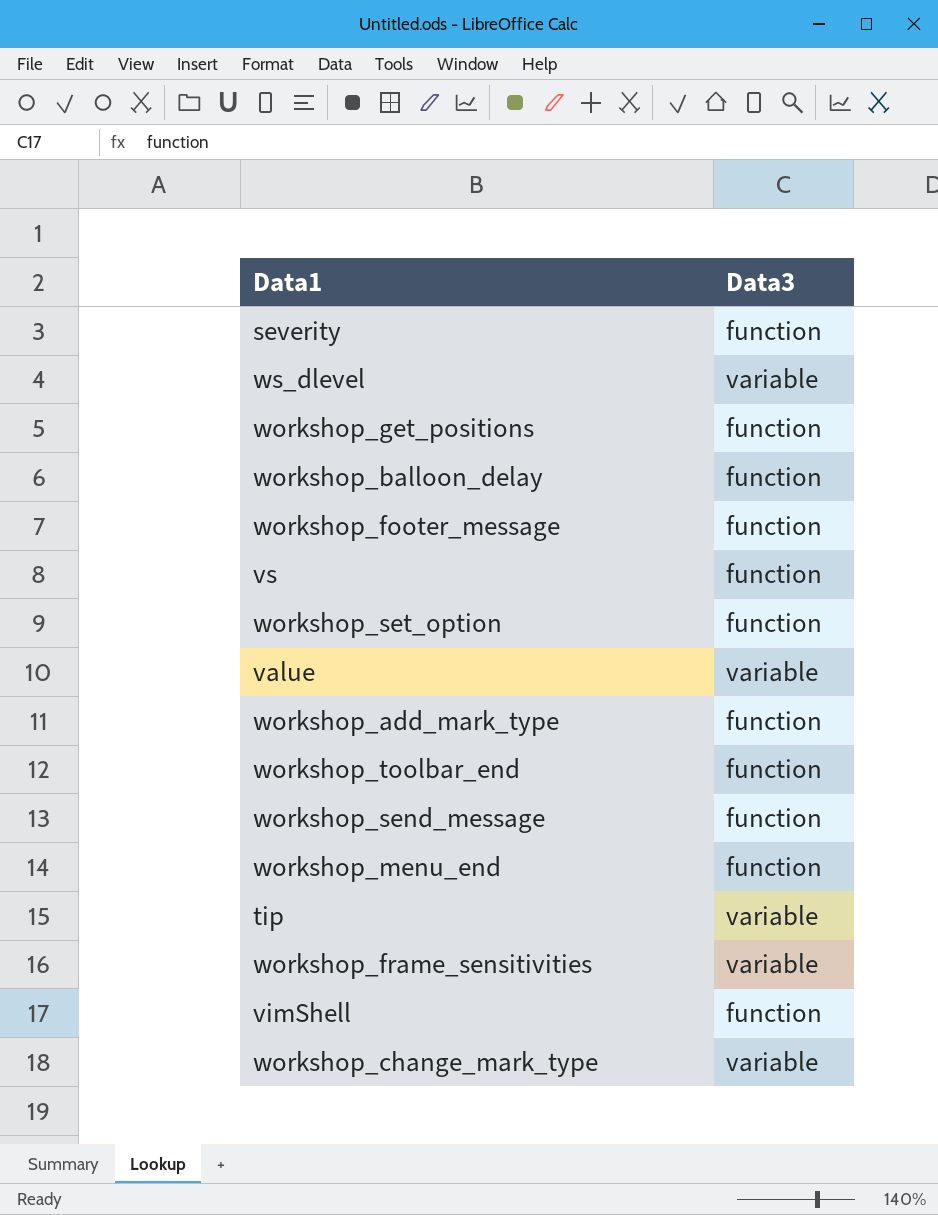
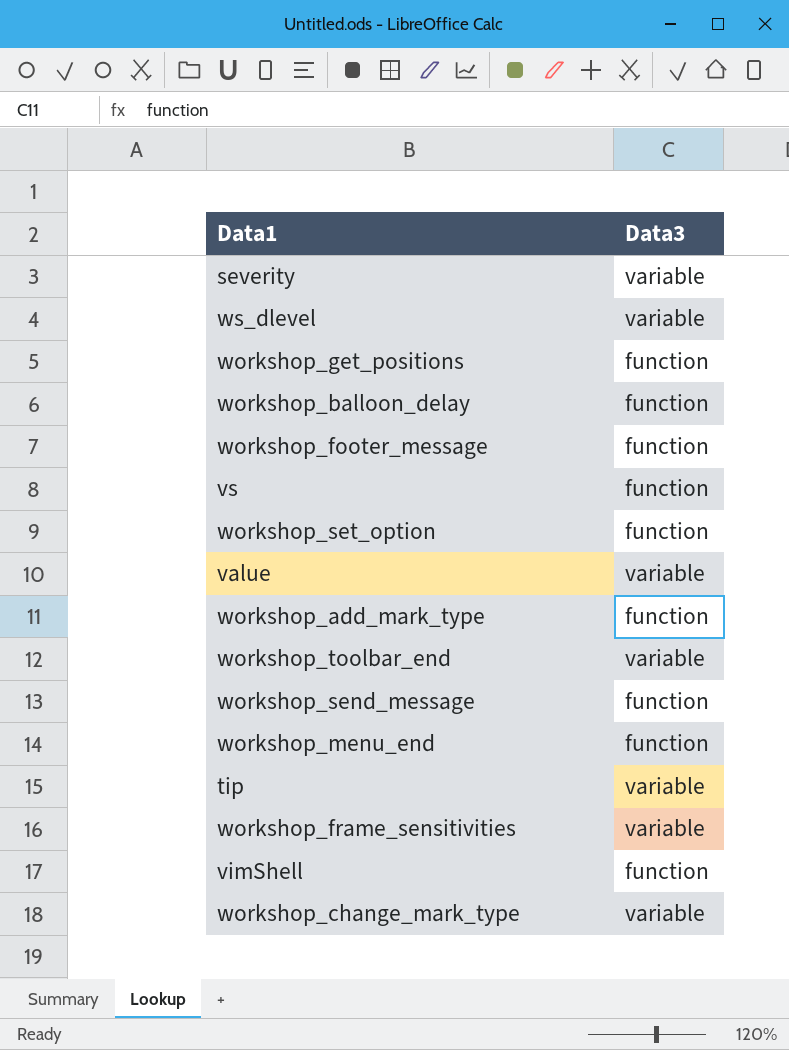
severity | Data3: function -> variable
workshop_toolbar_end | Data3: function -> variable

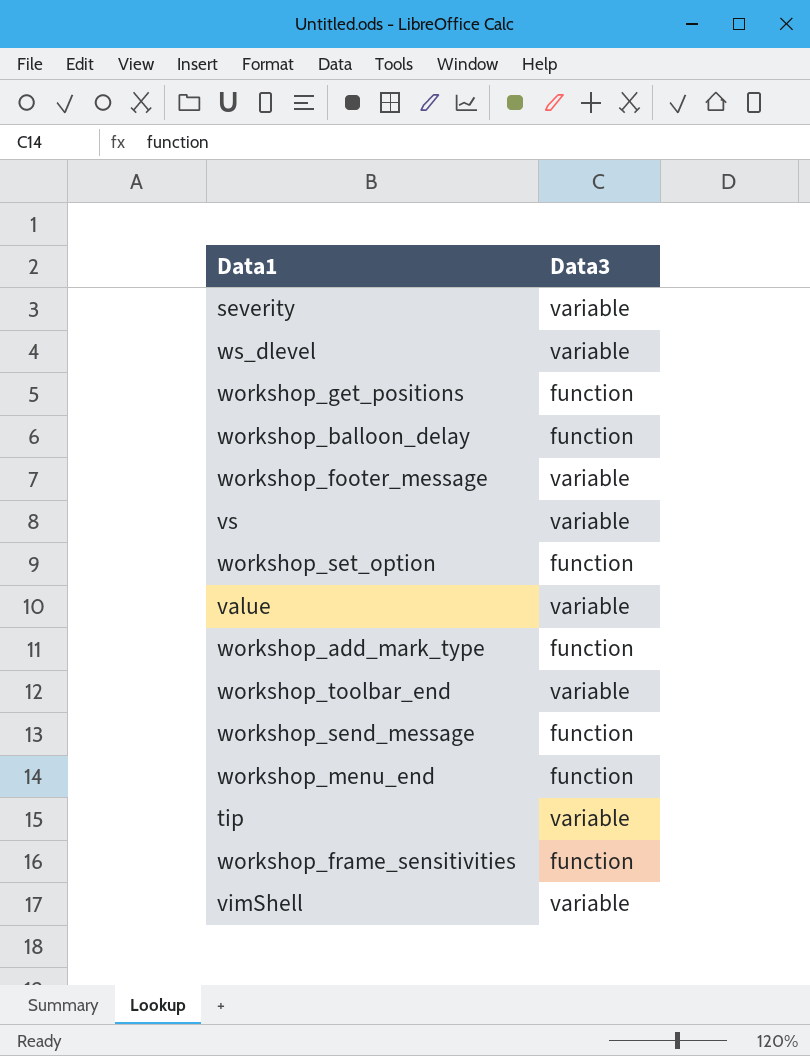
row workshop_change_mark_type: variable -> none
workshop_footer_message | Data3: function -> variable
vs | Data3: function -> variable
workshop_frame_sensitivities | Data3: variable -> function
vimShell | Data3: function -> variable

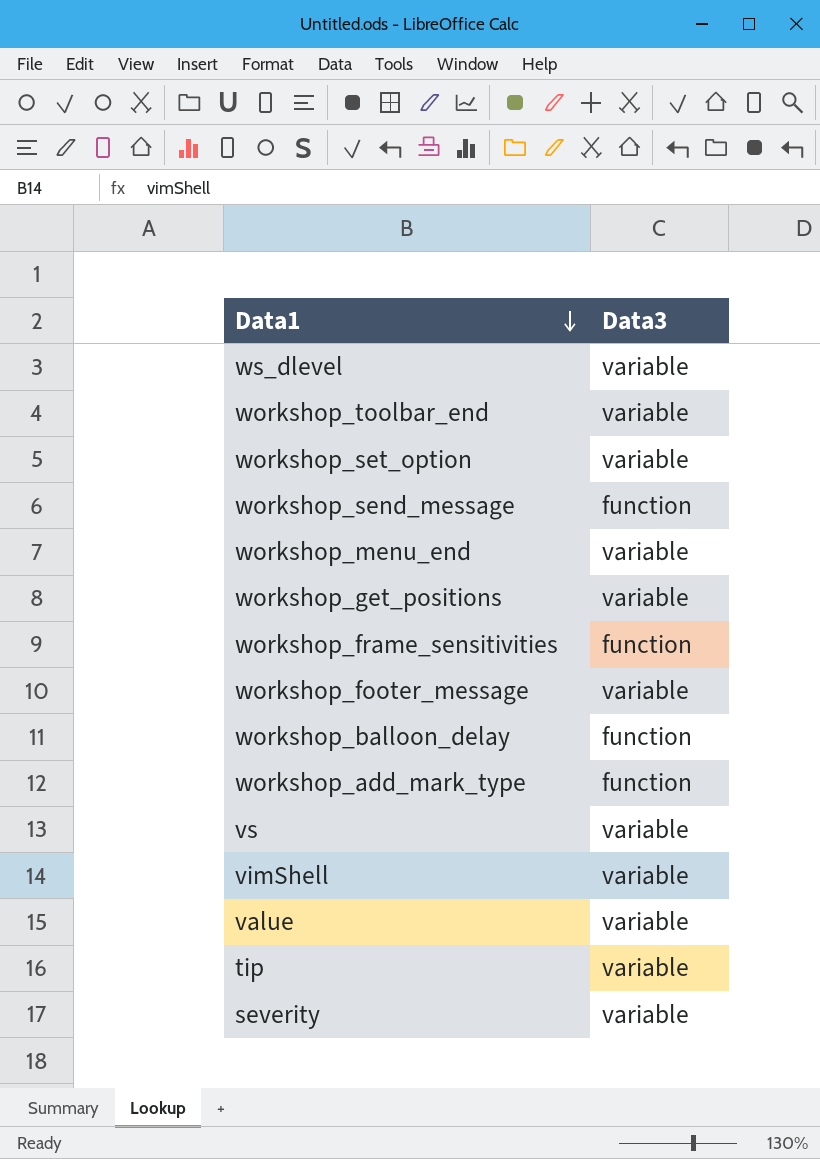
row order: none -> Data1 descending
workshop_set_option | Data3: function -> variable
workshop_menu_end | Data3: function -> variable
workshop_get_positions | Data3: function -> variable

